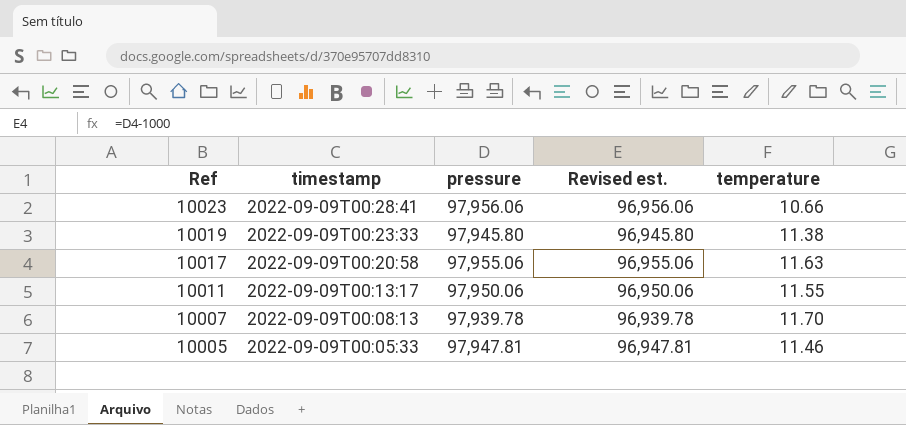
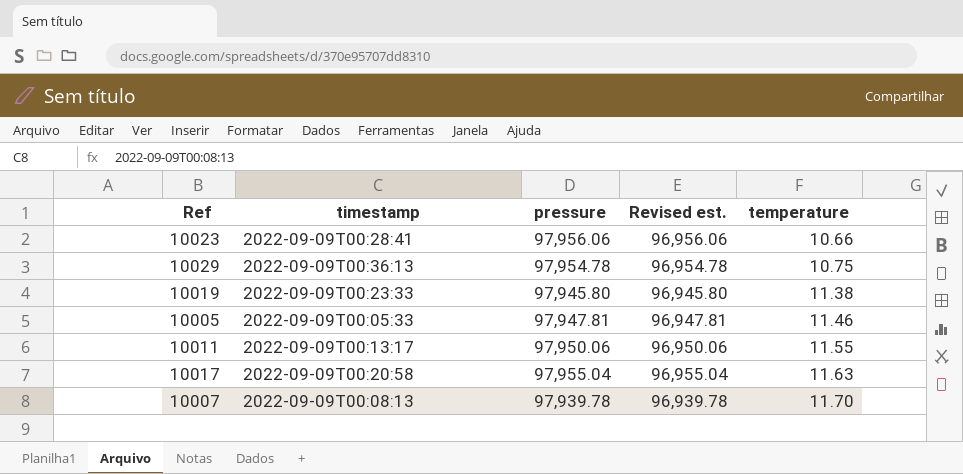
row order: Ref descending -> temperature ascending
row 10029: none -> 2022-09-09T00:36:13 | 97,954.78 | 96,954.78 | 10.75
10017 | pressure: 97,955.06 -> 97,955.04
10017 | Revised est.: 96,955.06 -> 96,955.04

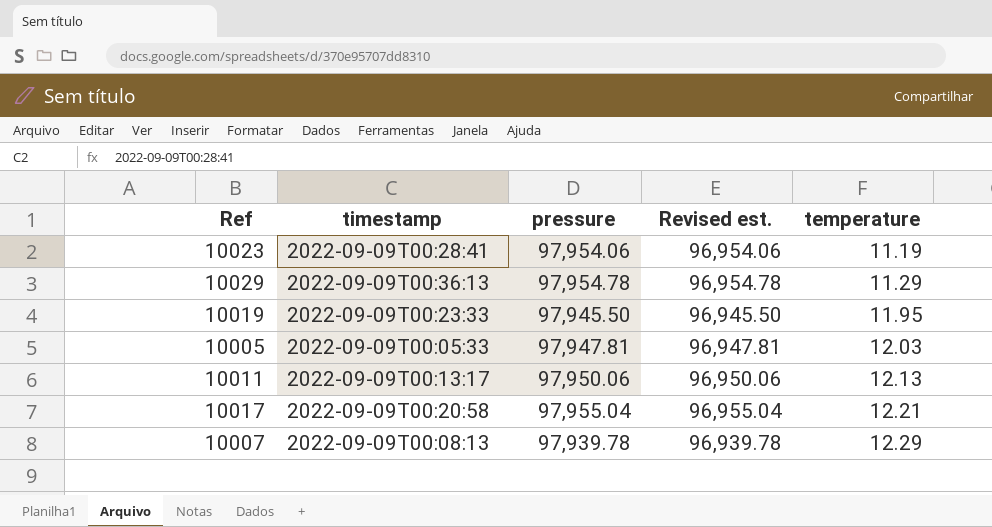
10023 | pressure: 97,956.06 -> 97,954.06
10023 | Revised est.: 96,956.06 -> 96,954.06
10023 | temperature: 10.66 -> 11.19
10029 | temperature: 10.75 -> 11.29
10019 | pressure: 97,945.80 -> 97,945.50
10019 | Revised est.: 96,945.80 -> 96,945.50
10019 | temperature: 11.38 -> 11.95
10005 | temperature: 11.46 -> 12.03
10011 | temperature: 11.55 -> 12.13
10017 | temperature: 11.63 -> 12.21
10007 | temperature: 11.70 -> 12.29

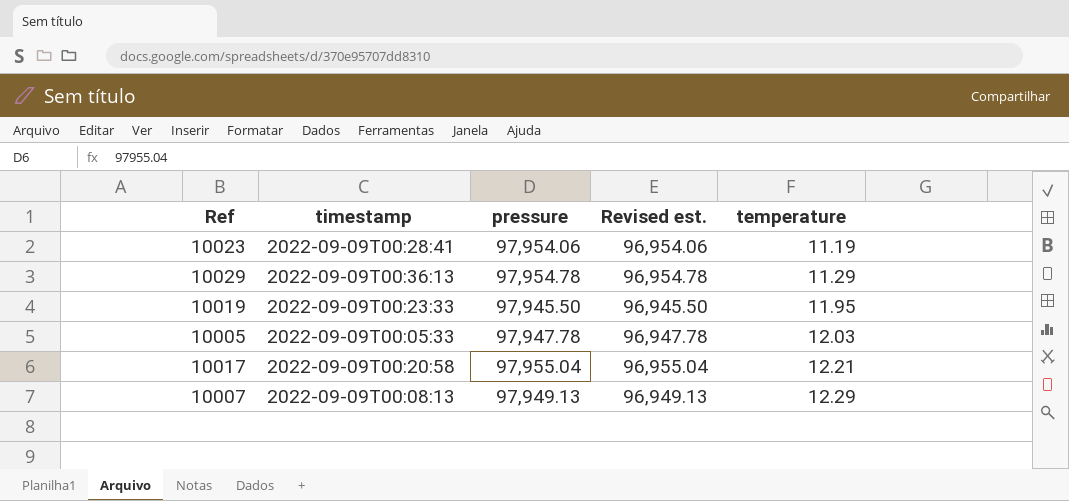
row 10011: 2022-09-09T00:13:17 | 97,950.06 | 96,950.06 | 12.13 -> none
10005 | pressure: 97,947.81 -> 97,947.78
10005 | Revised est.: 96,947.81 -> 96,947.78
10007 | pressure: 97,939.78 -> 97,949.13
10007 | Revised est.: 96,939.78 -> 96,949.13

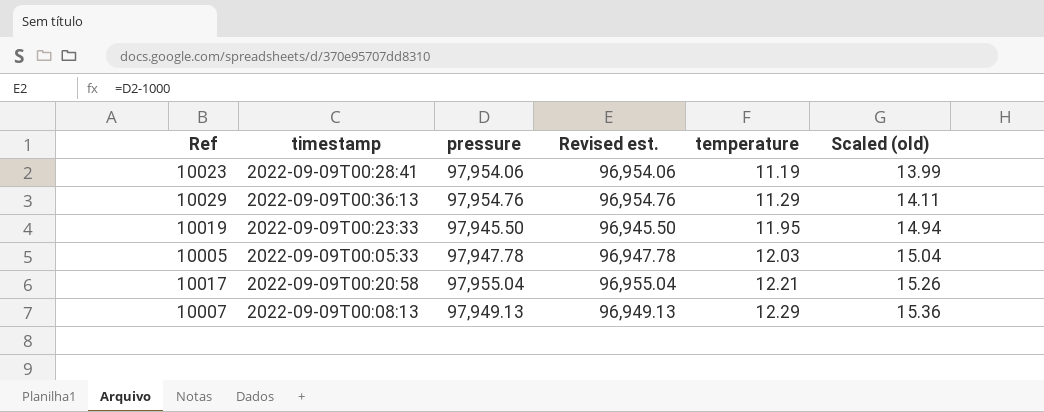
column Scaled (old) | formula: none -> [temperature] * 1.25
10029 | pressure: 97,954.78 -> 97,954.76
10029 | Revised est.: 96,954.78 -> 96,954.76

